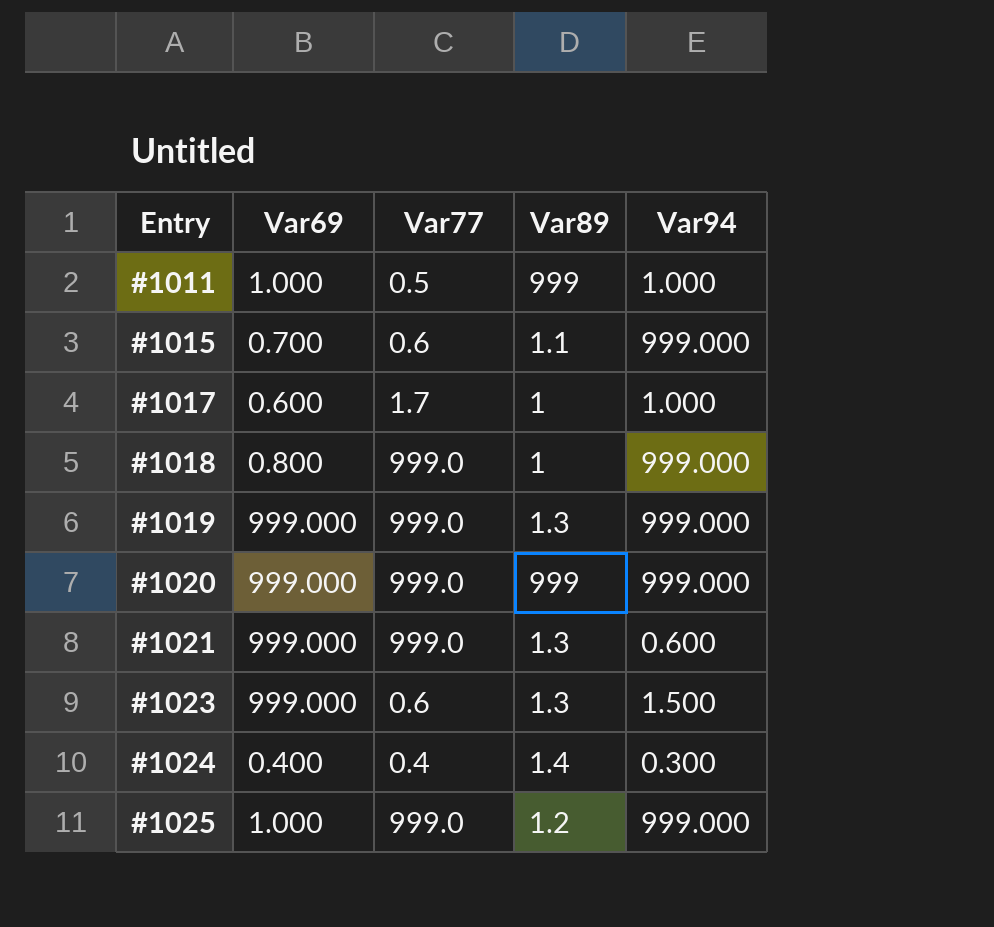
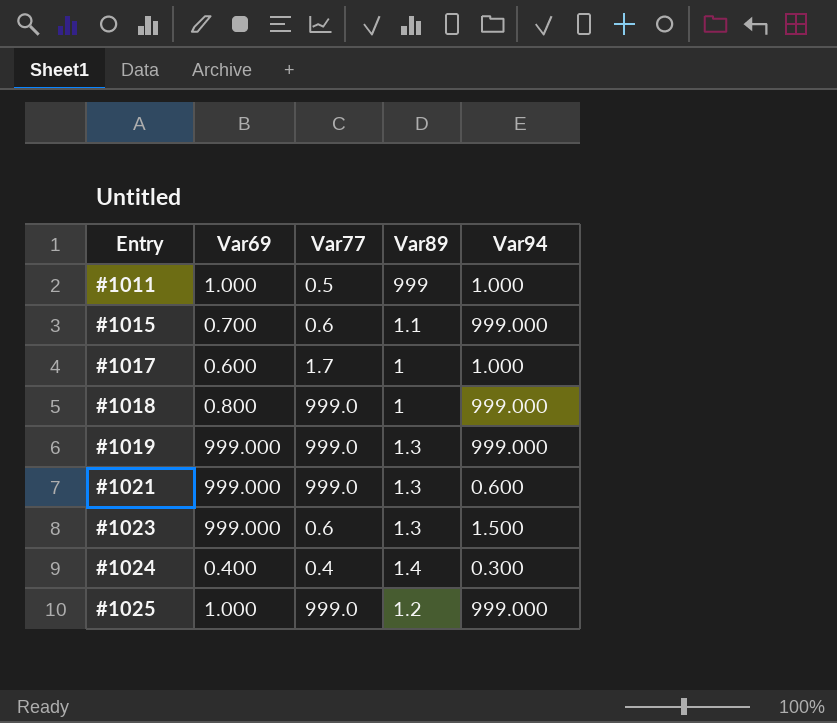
row #1020: 999.000 | 999.0 | 999 | 999.000 -> none

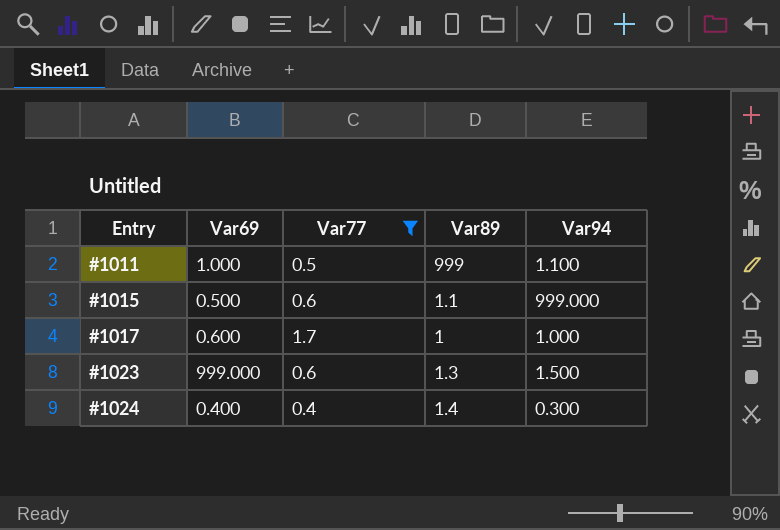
filter: none -> Var77 != 999.0
#1011 | Var94: 1.000 -> 1.100
#1015 | Var69: 0.700 -> 0.500

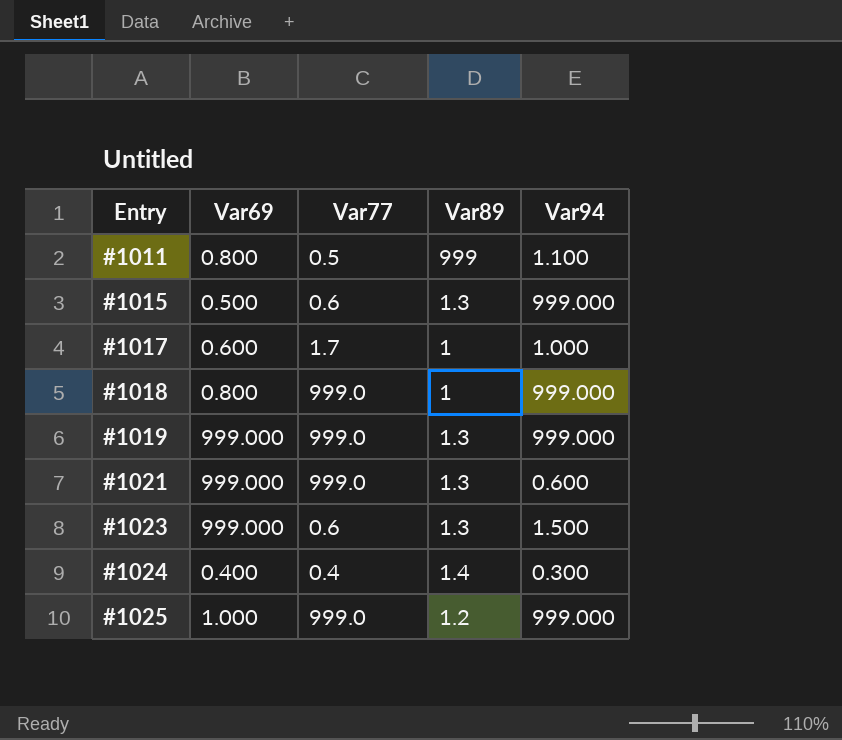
filter: Var77 != 999.0 -> none
#1011 | Var69: 1.000 -> 0.800
#1015 | Var89: 1.1 -> 1.3

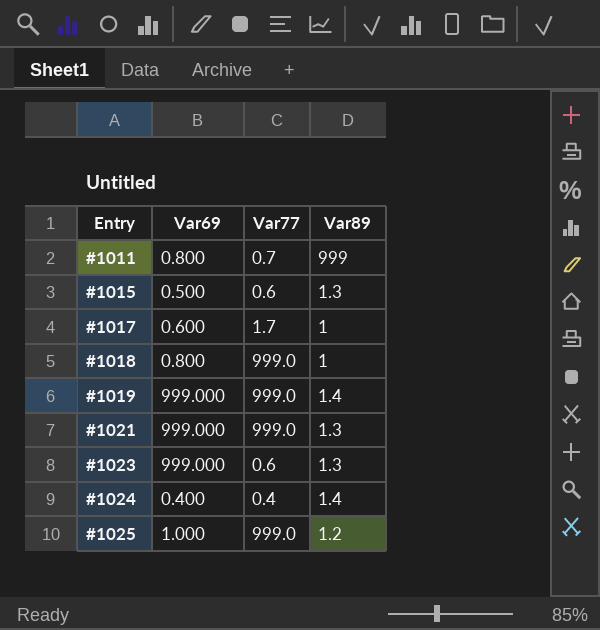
column Var94 | position: 5 -> none
#1011 | Var77: 0.5 -> 0.7
#1019 | Var89: 1.3 -> 1.4

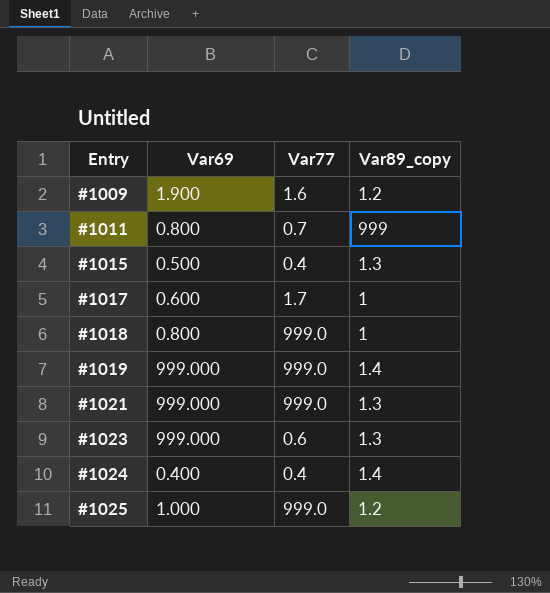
column name: Var89 -> Var89_copy
row #1009: none -> 1.900 | 1.6 | 1.2
#1015 | Var77: 0.6 -> 0.4

